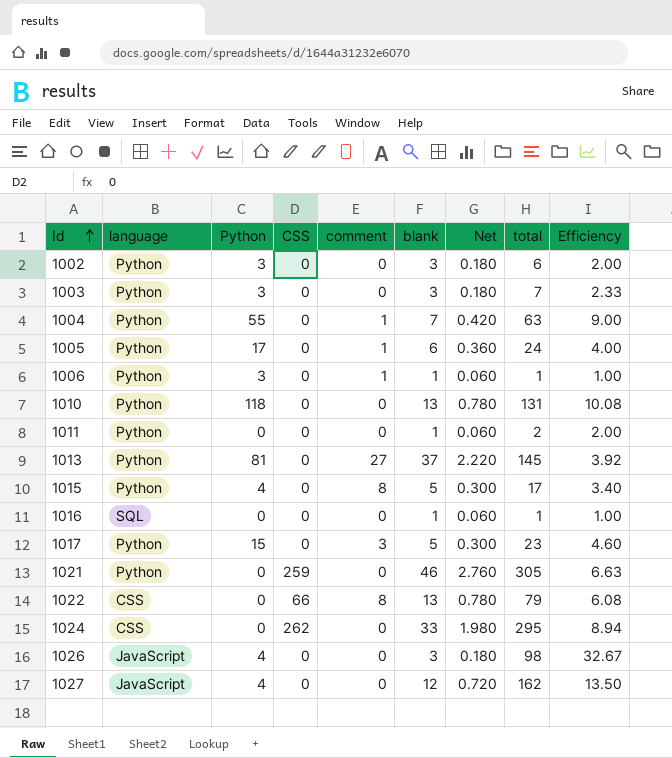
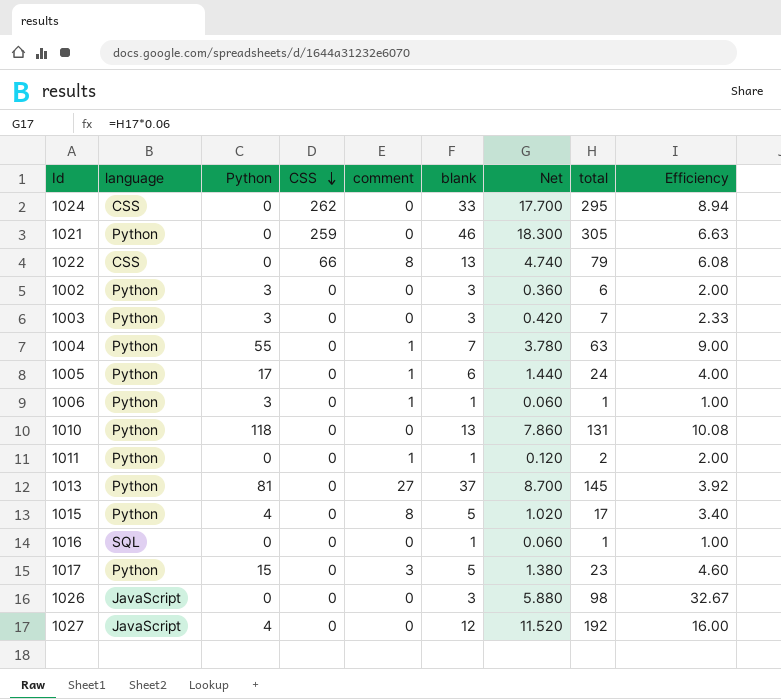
row order: Id ascending -> CSS descending
column Net | formula: [blank] * 0.06 -> [total] * 0.06
1011 | comment: 0 -> 1
1026 | Python: 4 -> 0
1027 | total: 162 -> 192
1027 | Efficiency: 13.50 -> 16.00

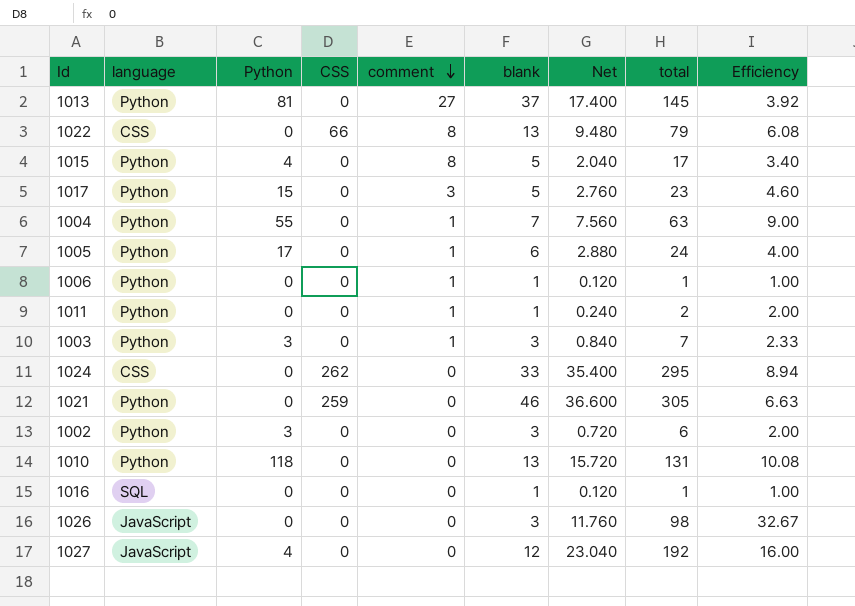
row order: CSS descending -> comment descending
column Net | formula: [total] * 0.06 -> [total] * 0.12
1006 | Python: 3 -> 0
1003 | comment: 0 -> 1

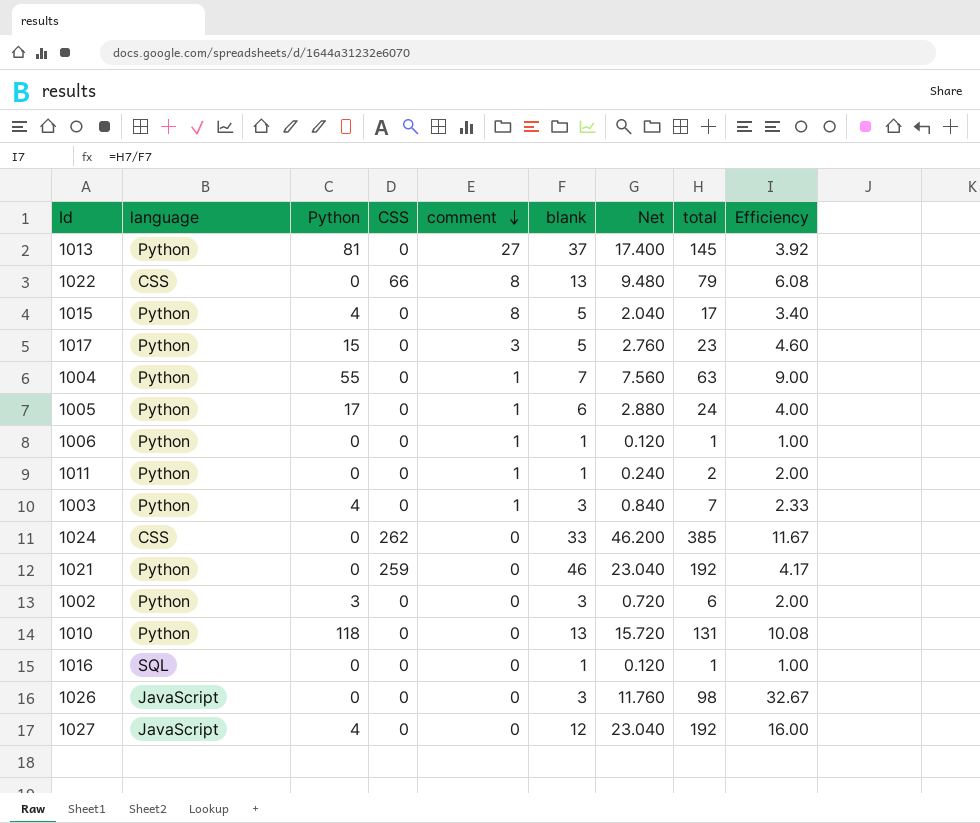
1003 | Python: 3 -> 4
1024 | Net: 35.400 -> 46.200
1024 | total: 295 -> 385
1024 | Efficiency: 8.94 -> 11.67
1021 | Net: 36.600 -> 23.040
1021 | total: 305 -> 192
1021 | Efficiency: 6.63 -> 4.17

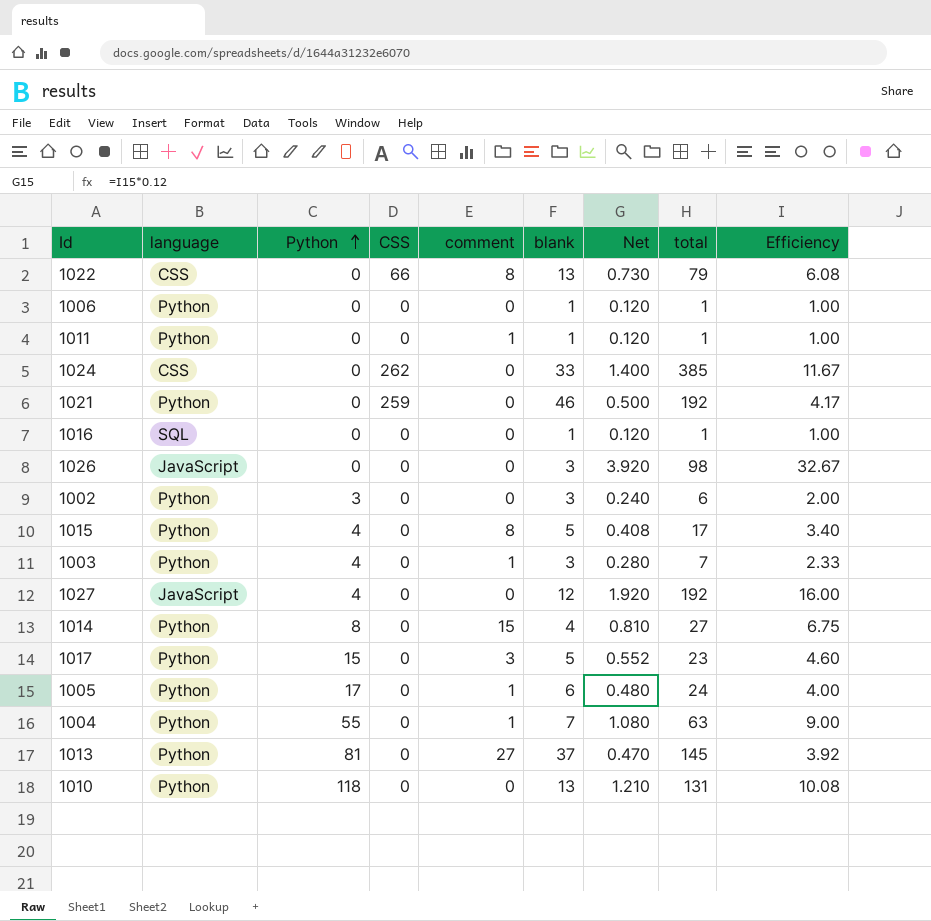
row order: comment descending -> Python ascending
column Net | formula: [total] * 0.12 -> [Efficiency] * 0.12
1006 | comment: 1 -> 0
1011 | total: 2 -> 1
1011 | Efficiency: 2.00 -> 1.00
row 1014: none -> Python | 8 | 0 | 15 | 4 | 0.810 | 27 | 6.75

